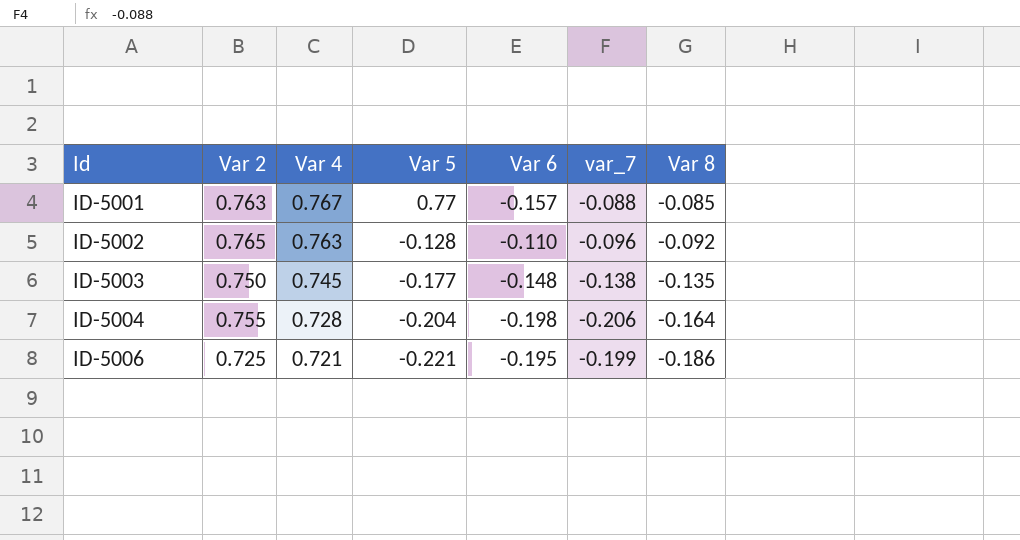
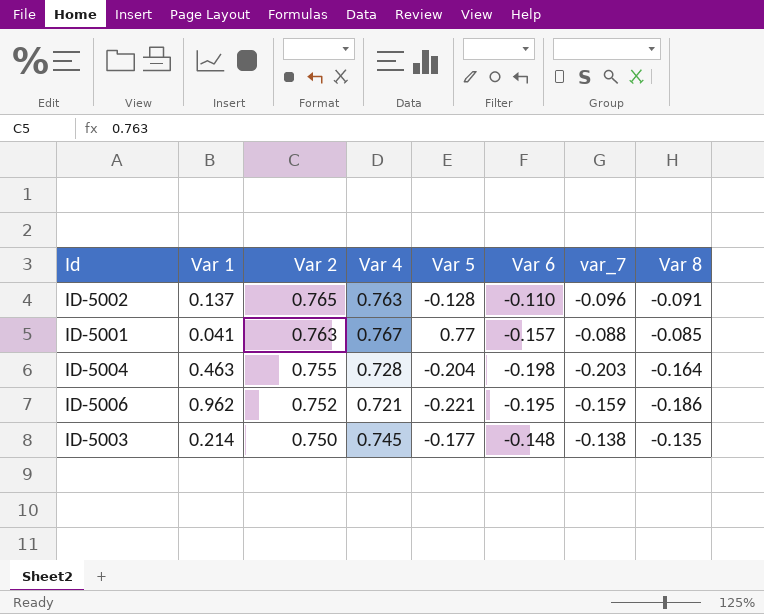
row order: Id ascending -> Var 2 descending
column Var 1 | position: none -> 2
ID-5002 | Var 8: -0.092 -> -0.091
ID-5004 | var_7: -0.206 -> -0.203
ID-5006 | Var 2: 0.725 -> 0.752
ID-5006 | var_7: -0.199 -> -0.159

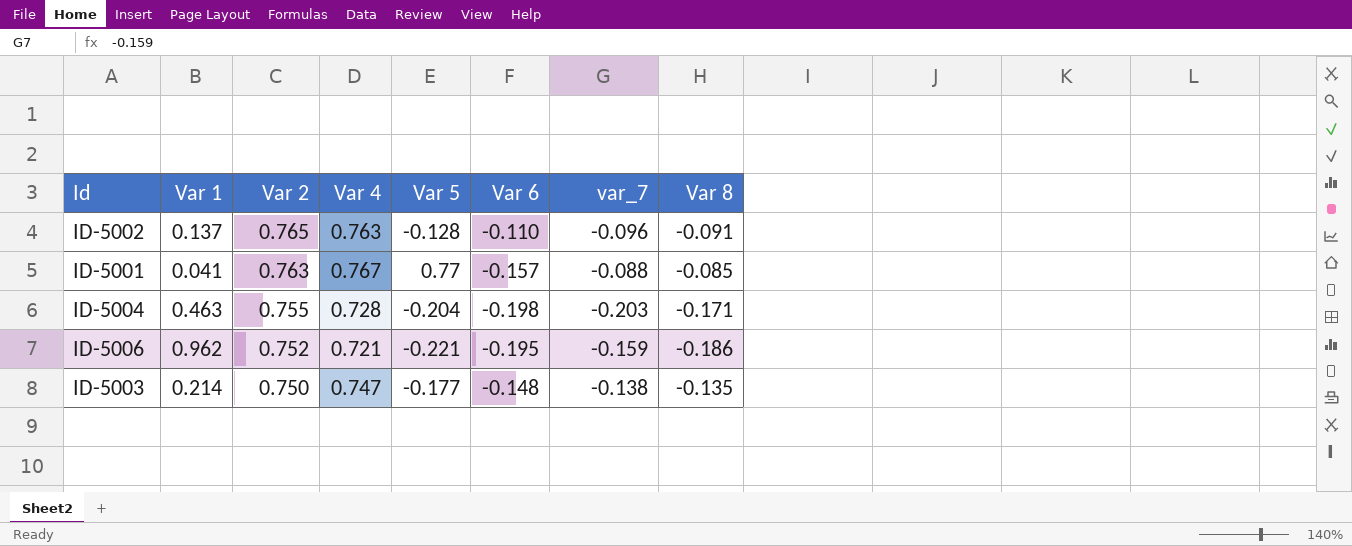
ID-5004 | Var 8: -0.164 -> -0.171
ID-5003 | Var 4: 0.745 -> 0.747

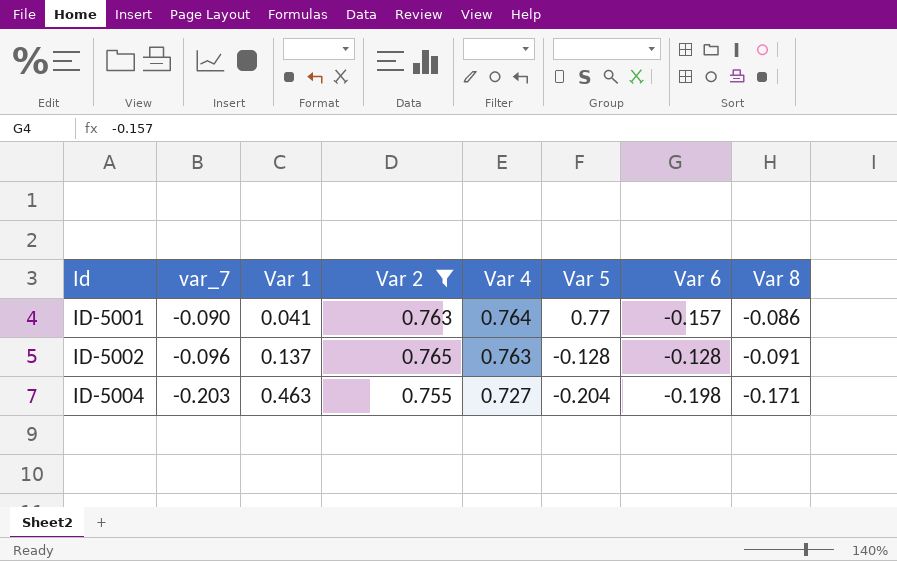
filter: none -> Var 2 >= 0.755
row order: Var 2 descending -> Id ascending
column var_7 | position: 7 -> 2
ID-5001 | var_7: -0.088 -> -0.090
ID-5001 | Var 4: 0.767 -> 0.764
ID-5001 | Var 8: -0.085 -> -0.086
ID-5002 | Var 6: -0.110 -> -0.128
ID-5004 | Var 4: 0.728 -> 0.727

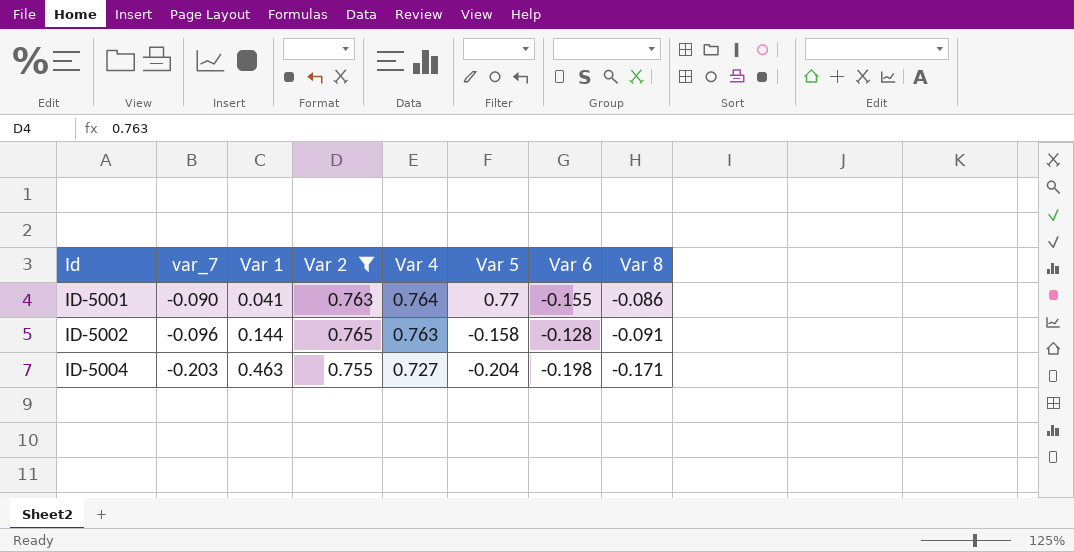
ID-5001 | Var 6: -0.157 -> -0.155
ID-5002 | Var 1: 0.137 -> 0.144
ID-5002 | Var 5: -0.128 -> -0.158

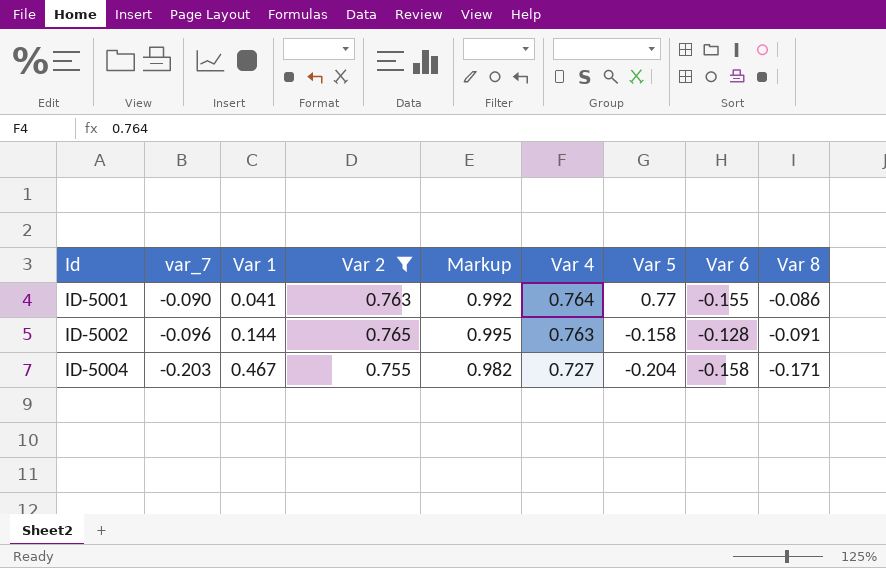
column Markup | formula: none -> [Var 2] * 1.3
ID-5004 | Var 1: 0.463 -> 0.467
ID-5004 | Var 6: -0.198 -> -0.158

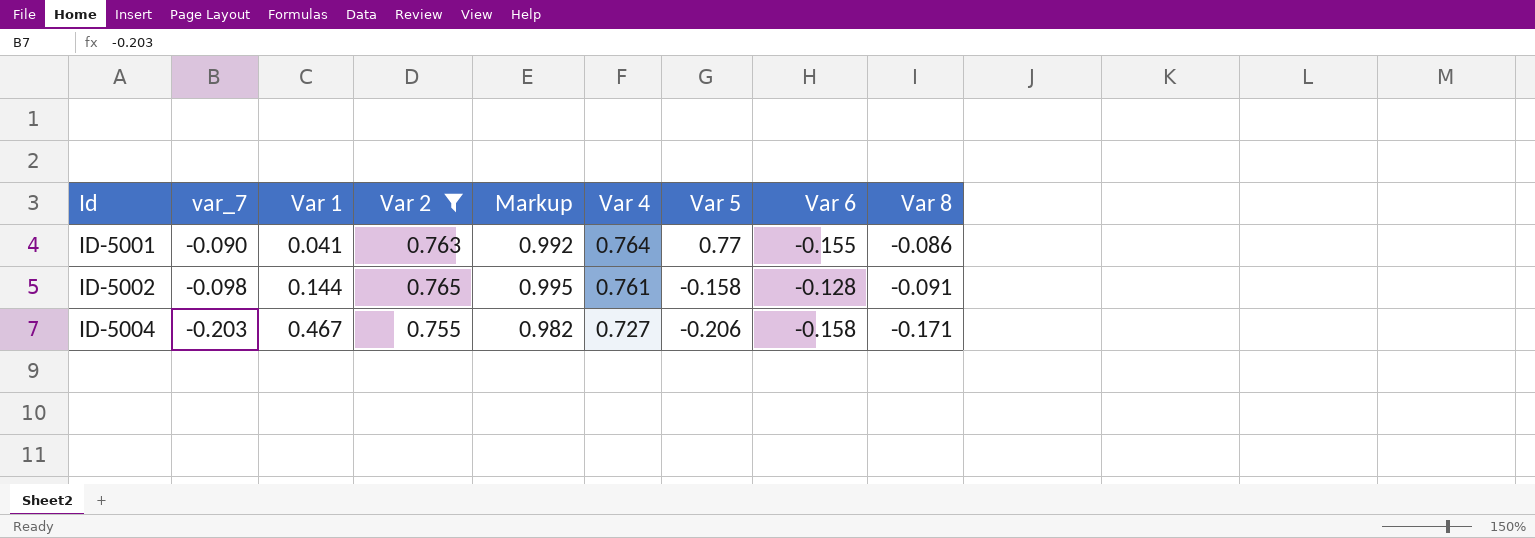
ID-5002 | var_7: -0.096 -> -0.098
ID-5002 | Var 4: 0.763 -> 0.761
ID-5004 | Var 5: -0.204 -> -0.206

